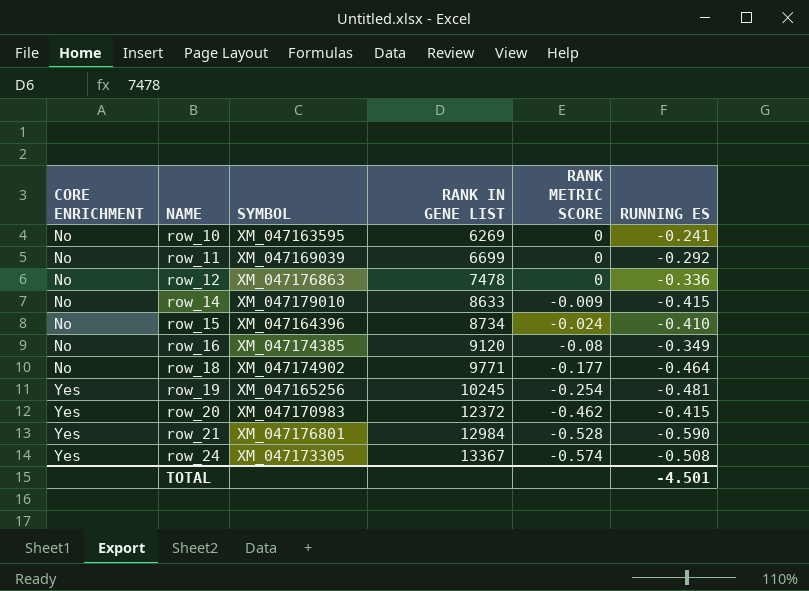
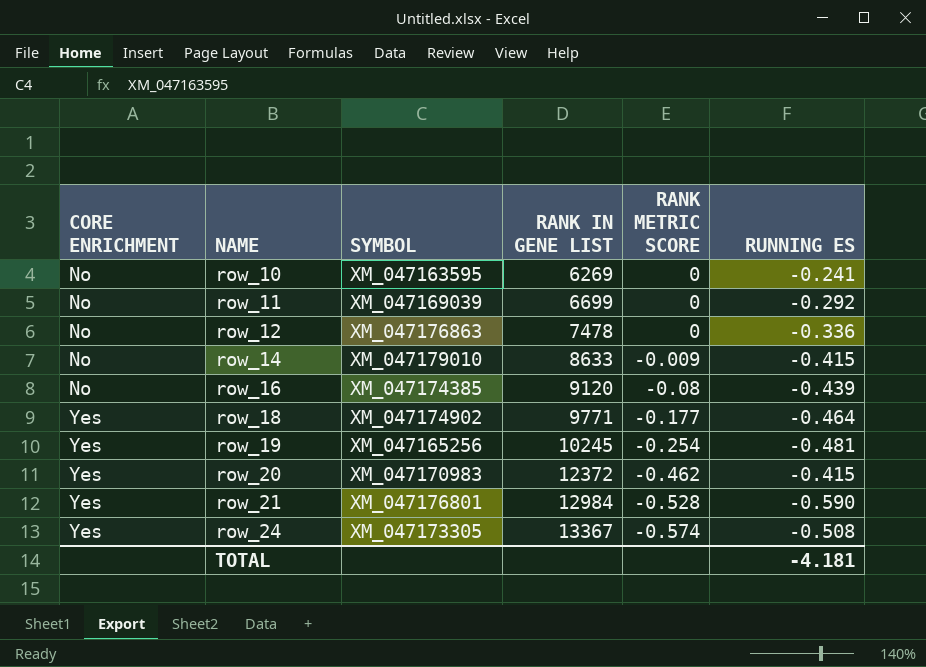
row row_15: No | XM_047164396 | 8734 | -0.024 | -0.410 -> none
row_16 | RUNNING ES: -0.349 -> -0.439
row_18 | CORE ENRICHMENT: No -> Yes
TOTAL | RUNNING ES: -4.501 -> -4.181

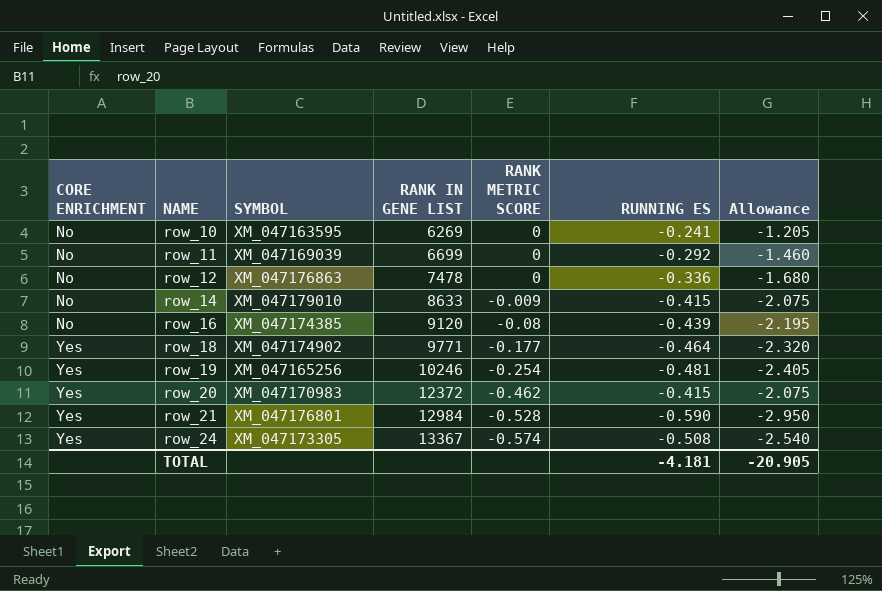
column Allowance | formula: none -> [RUNNING ES] * 5
row_19 | RANK IN GENE LIST: 10245 -> 10246

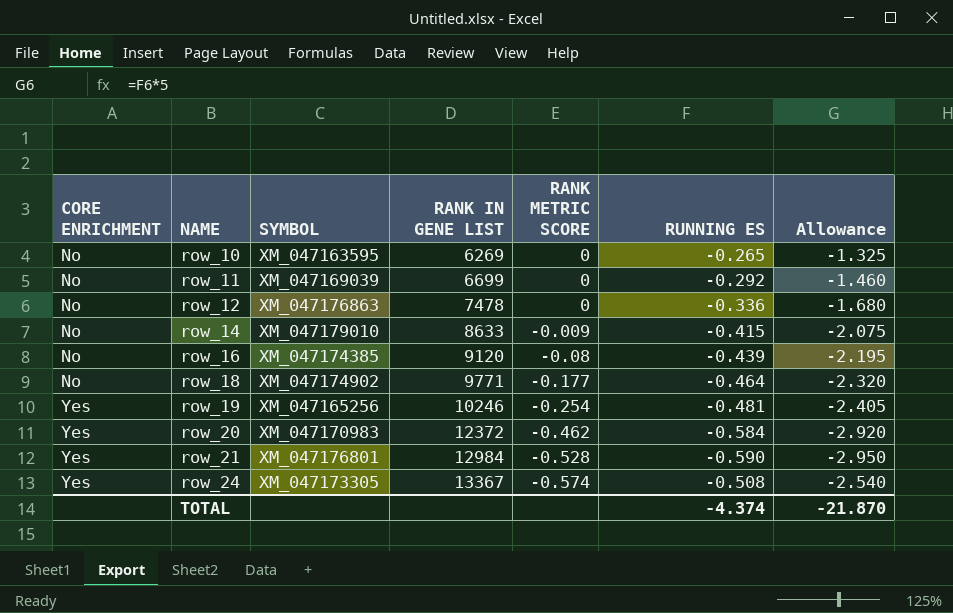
row_10 | RUNNING ES: -0.241 -> -0.265
row_10 | Allowance: -1.205 -> -1.325
row_18 | CORE ENRICHMENT: Yes -> No
row_20 | RUNNING ES: -0.415 -> -0.584
row_20 | Allowance: -2.075 -> -2.920
TOTAL | RUNNING ES: -4.181 -> -4.374
TOTAL | Allowance: -20.905 -> -21.870

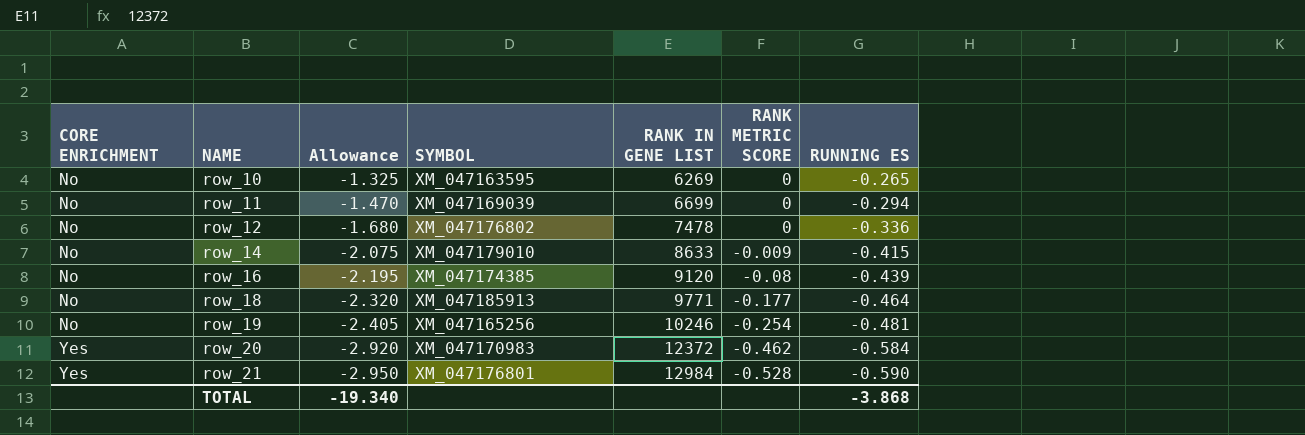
column Allowance | position: 7 -> 3
row row_24: Yes | XM_047173305 | 13367 | -0.574 | -0.508 | -2.540 -> none
row_11 | Allowance: -1.460 -> -1.470
row_11 | RUNNING ES: -0.292 -> -0.294
row_12 | SYMBOL: XM_047176863 -> XM_047176802
row_18 | SYMBOL: XM_047174902 -> XM_047185913
row_19 | CORE ENRICHMENT: Yes -> No
TOTAL | Allowance: -21.870 -> -19.340
TOTAL | RUNNING ES: -4.374 -> -3.868

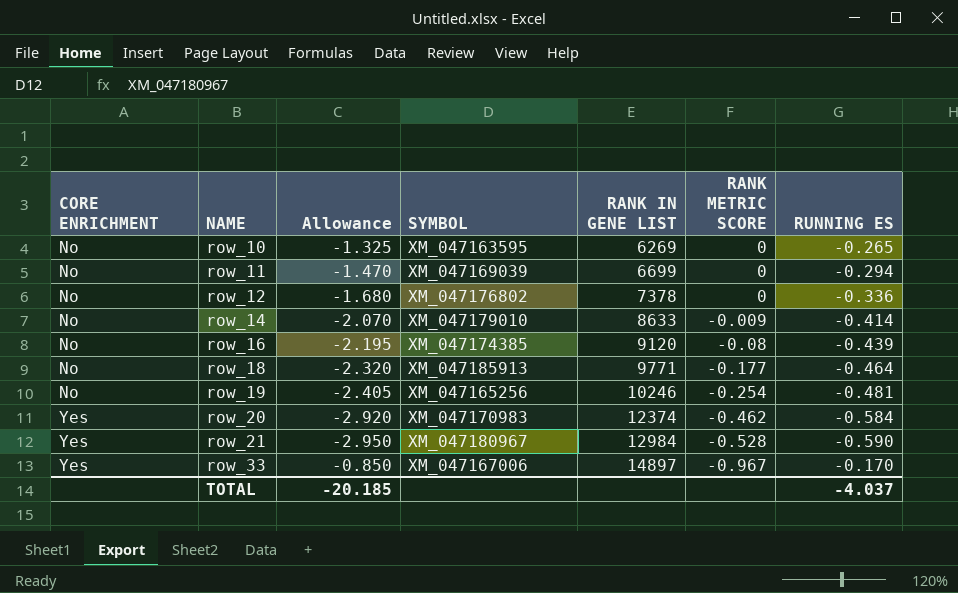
row_12 | RANK IN GENE LIST: 7478 -> 7378
row_14 | Allowance: -2.075 -> -2.070
row_14 | RUNNING ES: -0.415 -> -0.414
row_20 | RANK IN GENE LIST: 12372 -> 12374
row_21 | SYMBOL: XM_047176801 -> XM_047180967
row row_33: none -> Yes | -0.850 | XM_047167006 | 14897 | -0.967 | -0.170
TOTAL | Allowance: -19.340 -> -20.185
TOTAL | RUNNING ES: -3.868 -> -4.037

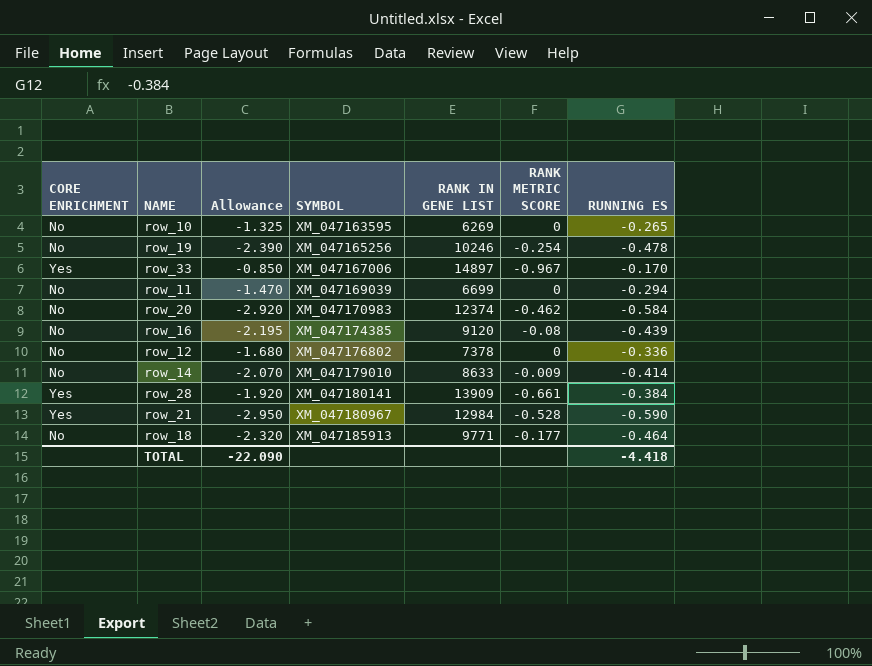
row order: CORE ENRICHMENT ascending -> SYMBOL ascending
row_19 | Allowance: -2.405 -> -2.390
row_19 | RUNNING ES: -0.481 -> -0.478
row_20 | CORE ENRICHMENT: Yes -> No
row row_28: none -> Yes | -1.920 | XM_047180141 | 13909 | -0.661 | -0.384
TOTAL | Allowance: -20.185 -> -22.090
TOTAL | RUNNING ES: -4.037 -> -4.418

